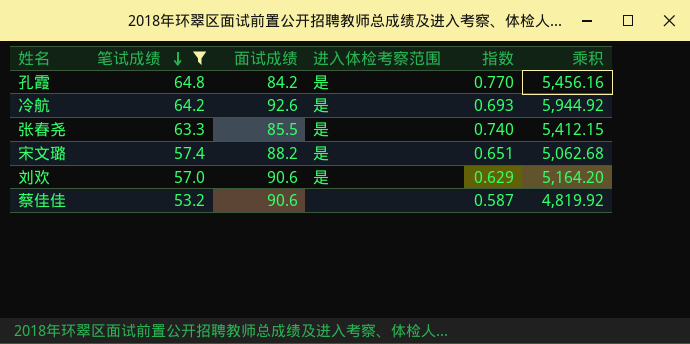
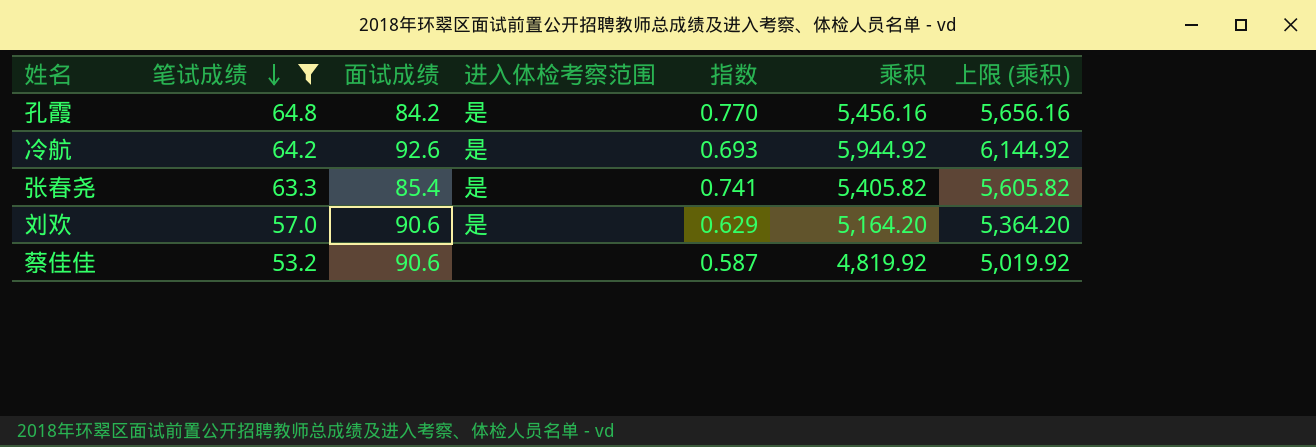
column 上限 (乘积) | formula: none -> [乘积] + 200
row 宋文璐: 57.4 | 88.2 | 是 | 0.651 | 5,062.68 -> none
张春尧 | 面试成绩: 85.5 -> 85.4
张春尧 | 指数: 0.740 -> 0.741
张春尧 | 乘积: 5,412.15 -> 5,405.82

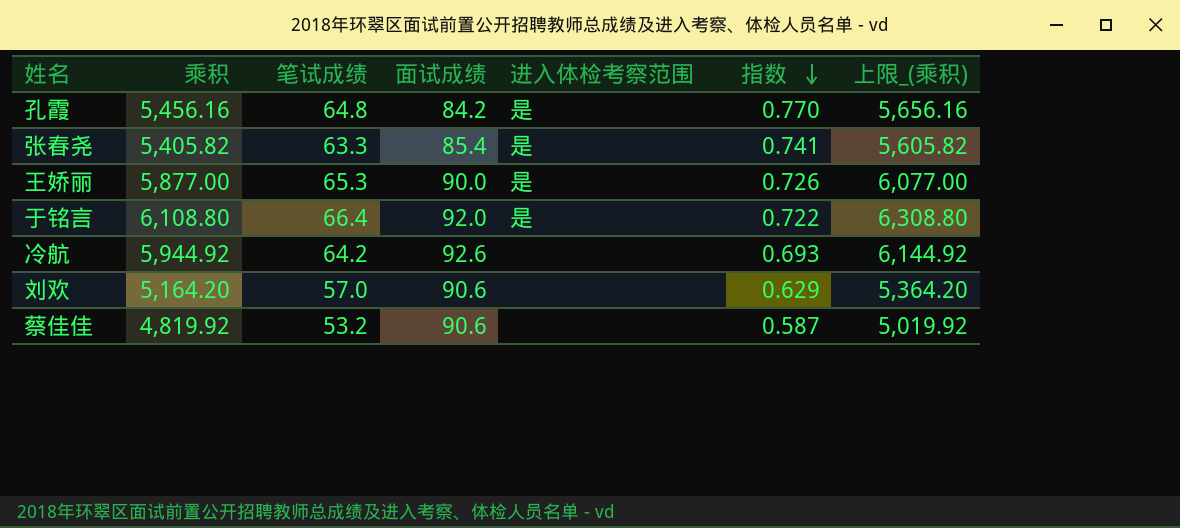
filter: 笔试成绩 <= 64.8 -> none
row order: 笔试成绩 descending -> 指数 descending
column 乘积 | position: 6 -> 2
column name: 上限 (乘积) -> 上限_(乘积)
冷航 | 进入体检考察范围: 是 -> none
刘欢 | 进入体检考察范围: 是 -> none

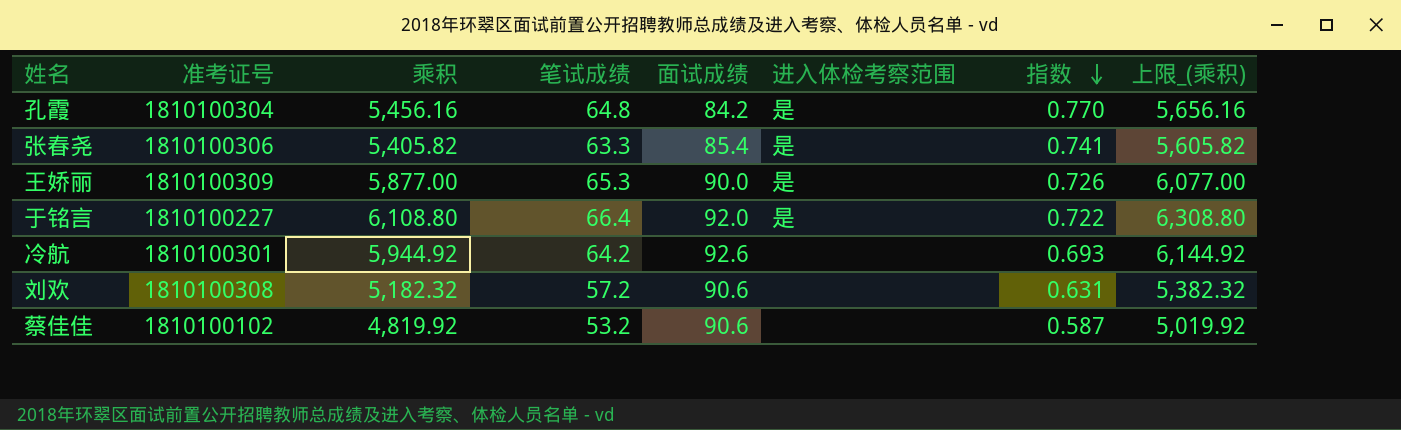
column 准考证号 | position: none -> 2
刘欢 | 乘积: 5,164.20 -> 5,182.32
刘欢 | 笔试成绩: 57.0 -> 57.2
刘欢 | 指数: 0.629 -> 0.631
刘欢 | 上限_(乘积): 5,364.20 -> 5,382.32

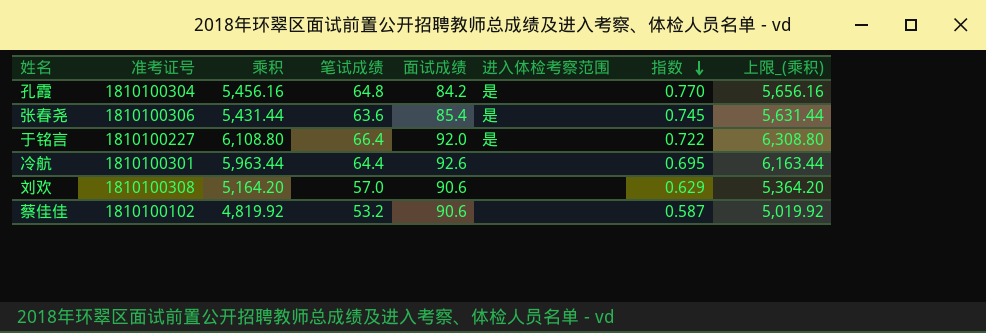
row 王娇丽: 1810100309 | 5,877.00 | 65.3 | 90.0 | 是 | 0.726 | 6,077.00 -> none
张春尧 | 乘积: 5,405.82 -> 5,431.44
张春尧 | 笔试成绩: 63.3 -> 63.6
张春尧 | 指数: 0.741 -> 0.745
张春尧 | 上限_(乘积): 5,605.82 -> 5,631.44
冷航 | 乘积: 5,944.92 -> 5,963.44
冷航 | 笔试成绩: 64.2 -> 64.4
冷航 | 指数: 0.693 -> 0.695
冷航 | 上限_(乘积): 6,144.92 -> 6,163.44
刘欢 | 乘积: 5,182.32 -> 5,164.20
刘欢 | 笔试成绩: 57.2 -> 57.0
刘欢 | 指数: 0.631 -> 0.629
刘欢 | 上限_(乘积): 5,382.32 -> 5,364.20

